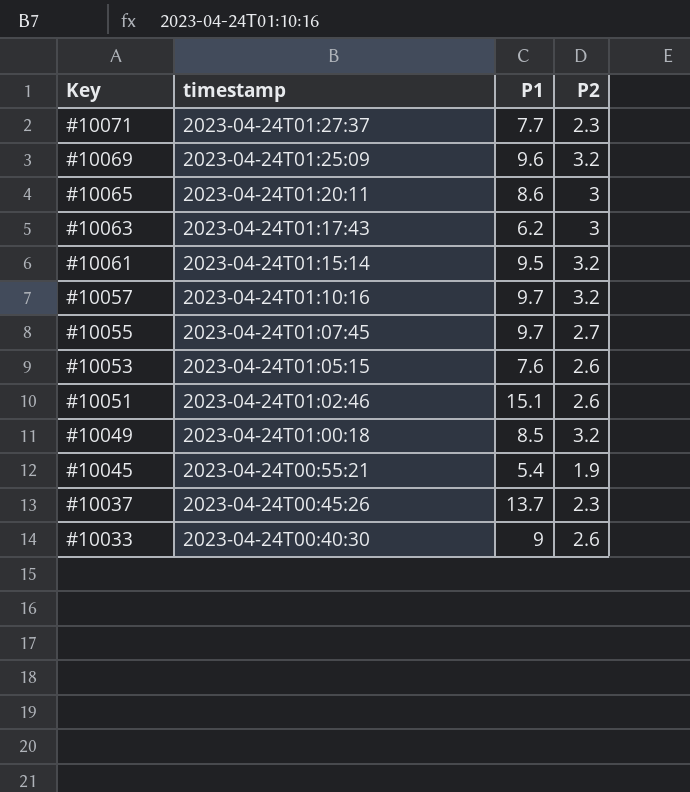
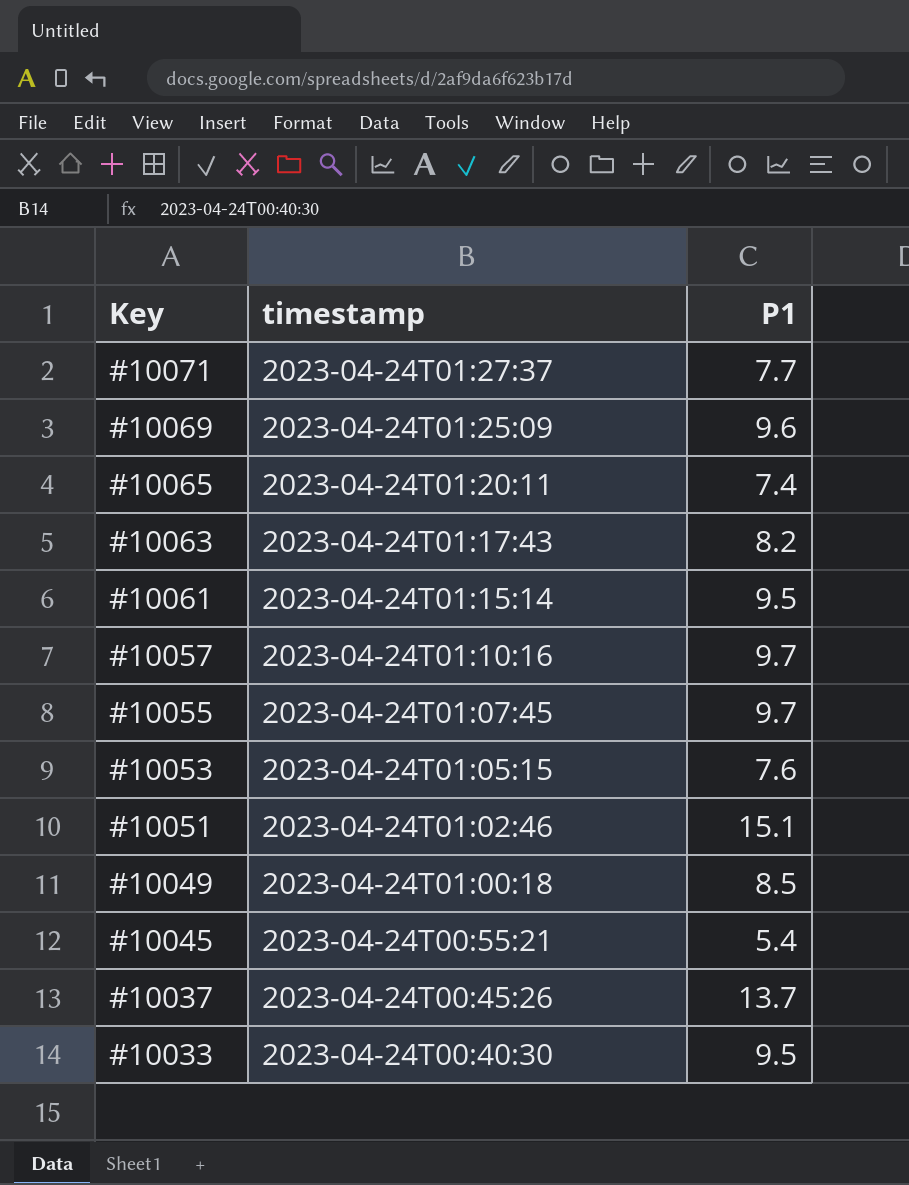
column P2 | position: 4 -> none
#10065 | P1: 8.6 -> 7.4
#10063 | P1: 6.2 -> 8.2
#10033 | P1: 9 -> 9.5

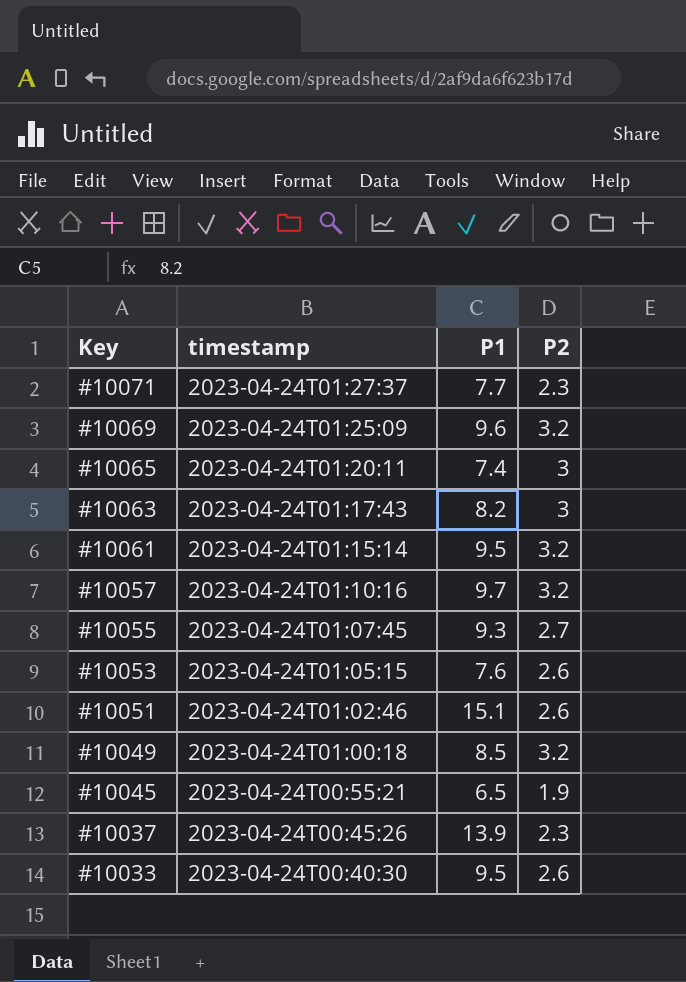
column P2 | position: none -> 4
#10055 | P1: 9.7 -> 9.3
#10045 | P1: 5.4 -> 6.5
#10037 | P1: 13.7 -> 13.9

